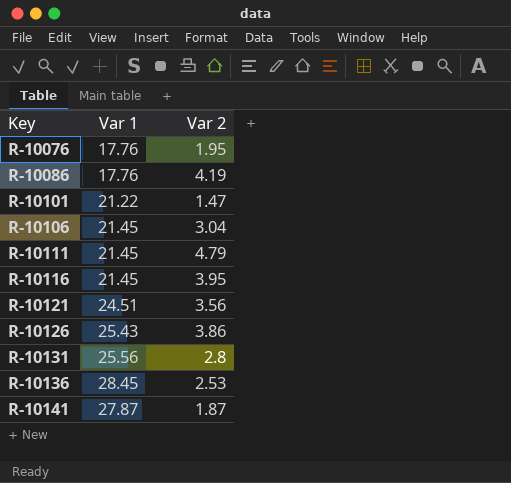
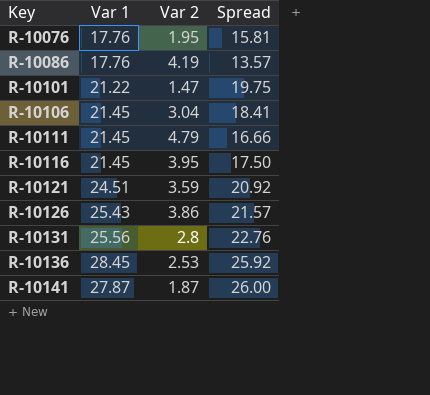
column Spread | formula: none -> [Var 1] - [Var 2]
R-10121 | Var 2: 3.56 -> 3.59

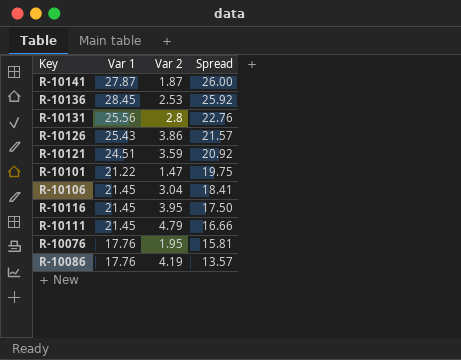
row order: Key ascending -> Spread descending

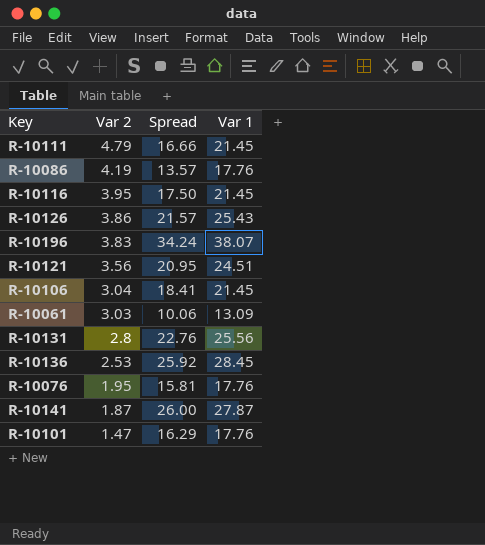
row order: Spread descending -> Var 2 descending
column Var 1 | position: 2 -> 4
row R-10196: none -> 3.83 | 34.24 | 38.07
R-10121 | Var 2: 3.59 -> 3.56
R-10121 | Spread: 20.92 -> 20.95
row R-10061: none -> 3.03 | 10.06 | 13.09
R-10101 | Spread: 19.75 -> 16.29
R-10101 | Var 1: 21.22 -> 17.76

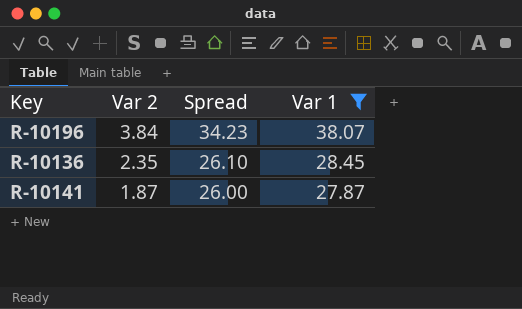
filter: none -> Var 1 >= 27.87
R-10196 | Var 2: 3.83 -> 3.84
R-10196 | Spread: 34.24 -> 34.23
R-10136 | Var 2: 2.53 -> 2.35
R-10136 | Spread: 25.92 -> 26.10

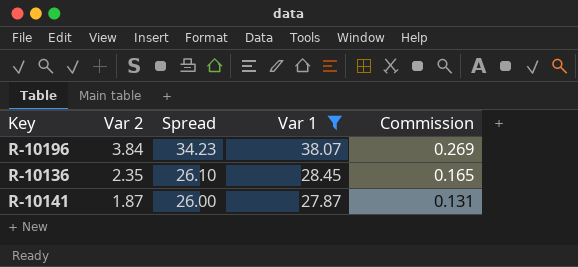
column Commission | formula: none -> [Var 2] * 0.07

